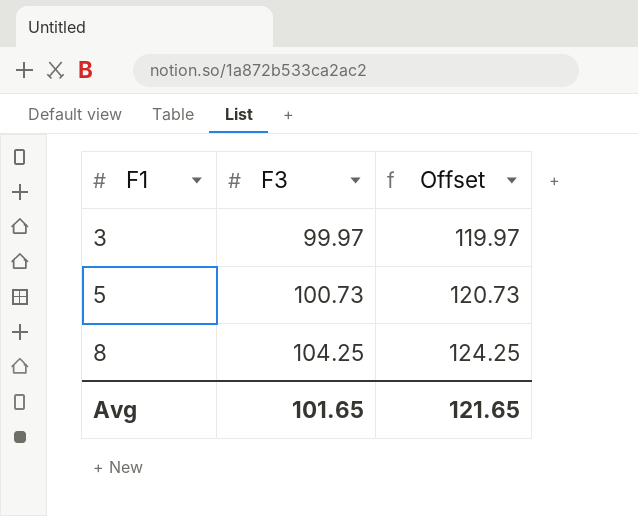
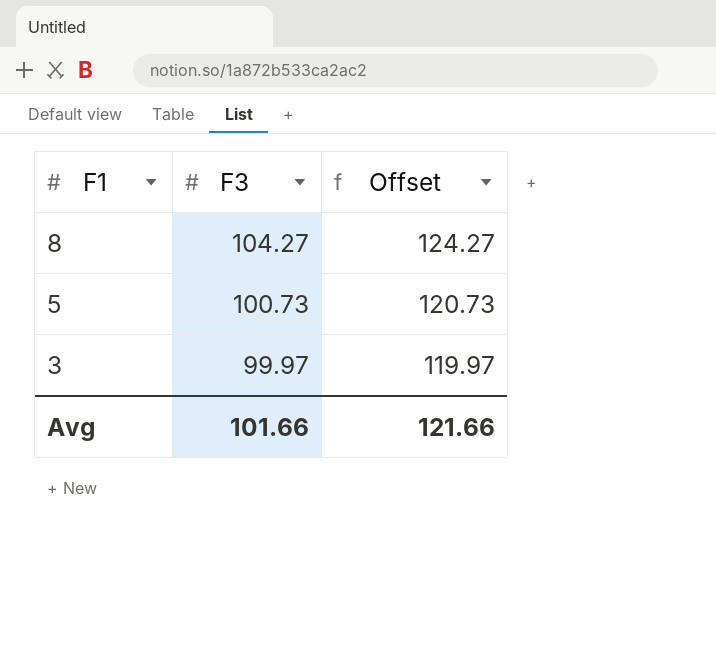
row order: F1 ascending -> F1 descending
8 | F3: 104.25 -> 104.27
8 | Offset: 124.25 -> 124.27
Avg | F3: 101.65 -> 101.66
Avg | Offset: 121.65 -> 121.66

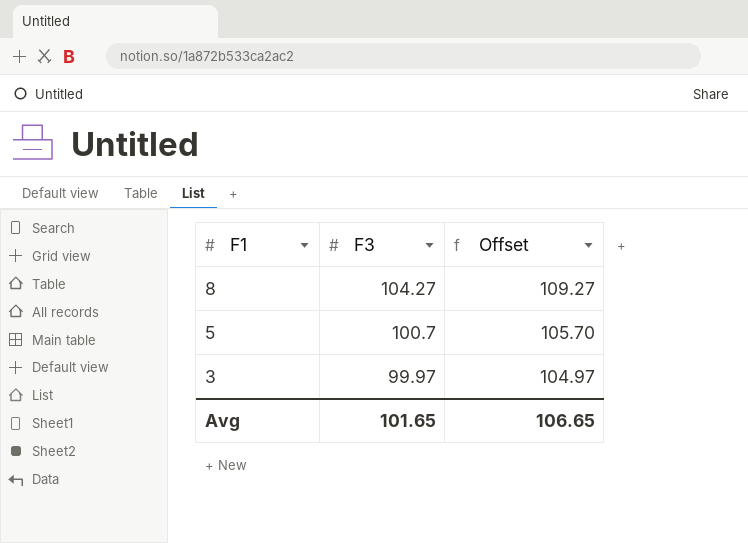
column Offset | formula: [F3] + 20 -> [F3] + 5
5 | F3: 100.73 -> 100.7
Avg | F3: 101.66 -> 101.65
Avg | Offset: 121.66 -> 106.65

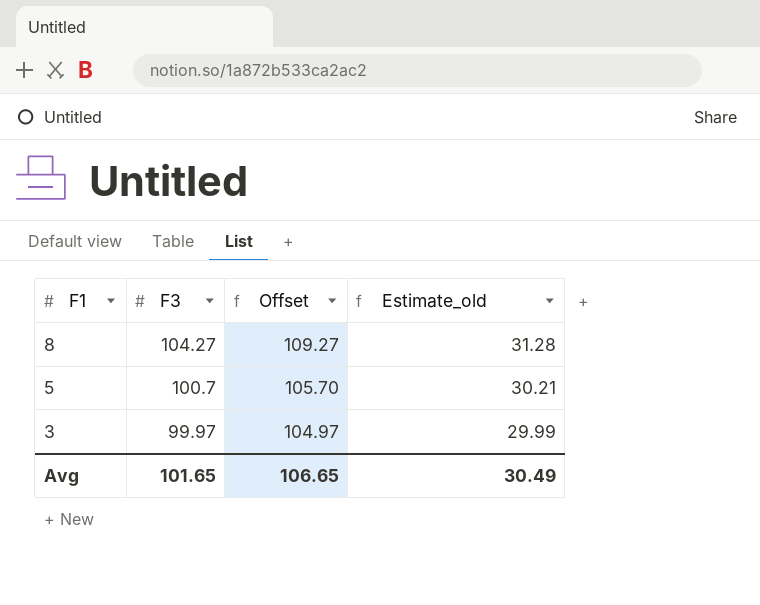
column Estimate_old | formula: none -> [F3] * 0.3

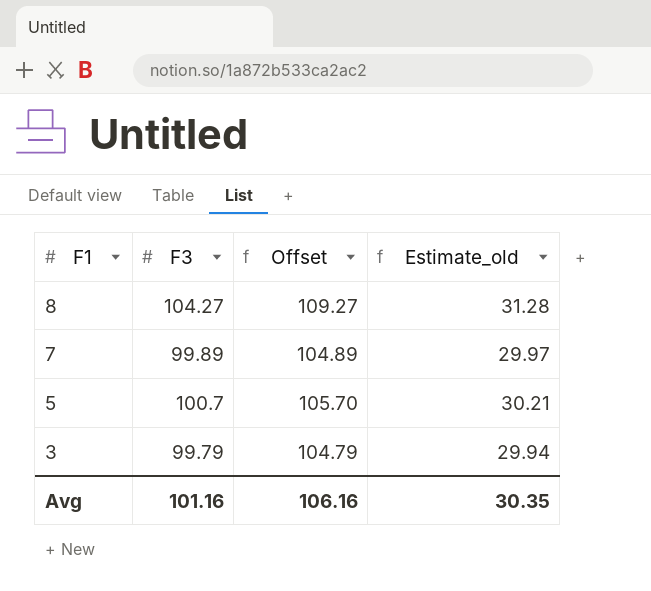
row 7: none -> 99.89 | 104.89 | 29.97
3 | F3: 99.97 -> 99.79
3 | Offset: 104.97 -> 104.79
3 | Estimate_old: 29.99 -> 29.94
Avg | F3: 101.65 -> 101.16
Avg | Offset: 106.65 -> 106.16
Avg | Estimate_old: 30.49 -> 30.35

